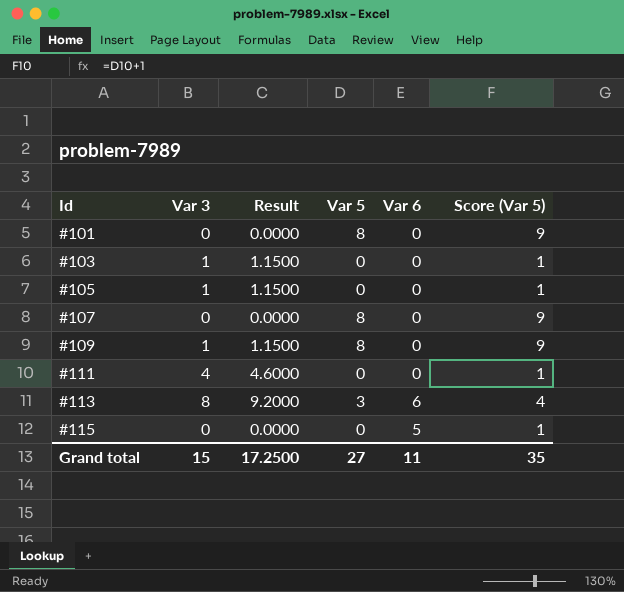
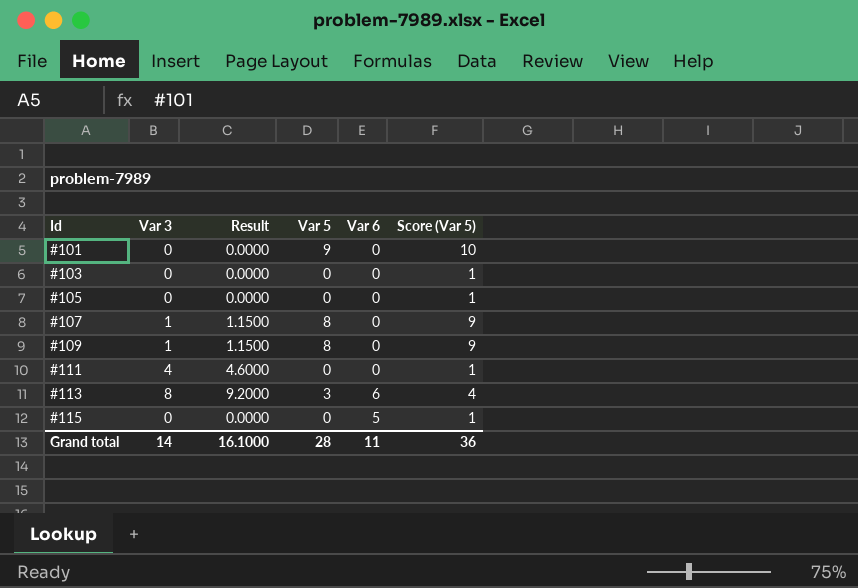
#101 | Var 5: 8 -> 9
#101 | Score (Var 5): 9 -> 10
#103 | Var 3: 1 -> 0
#103 | Result: 1.1500 -> 0.0000
#105 | Var 3: 1 -> 0
#105 | Result: 1.1500 -> 0.0000
#107 | Var 3: 0 -> 1
#107 | Result: 0.0000 -> 1.1500
Grand total | Var 3: 15 -> 14
Grand total | Result: 17.2500 -> 16.1000
Grand total | Var 5: 27 -> 28
Grand total | Score (Var 5): 35 -> 36

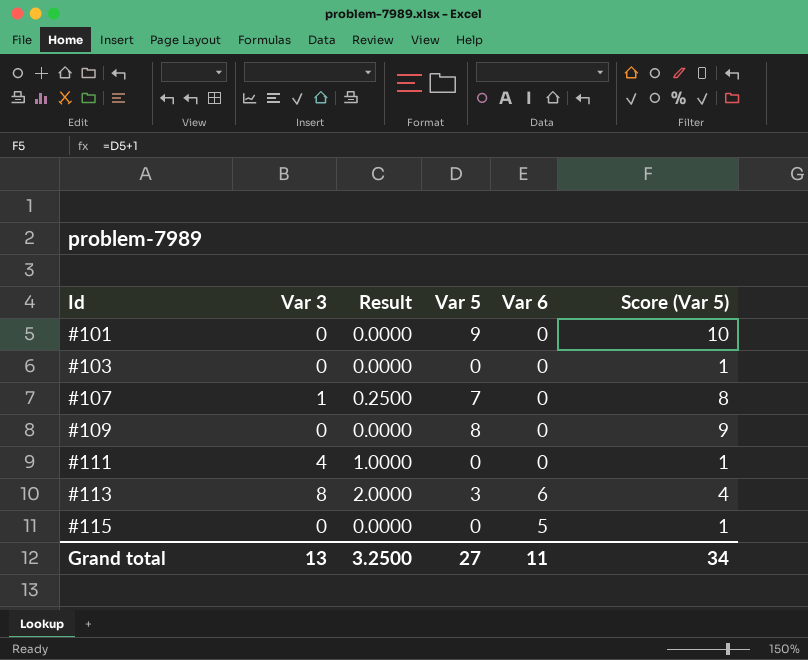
column Result | formula: [Var 3] * 1.15 -> [Var 3] * 0.25
row #105: 0 | 0.0000 | 0 | 0 | 1 -> none
#107 | Var 5: 8 -> 7
#107 | Score (Var 5): 9 -> 8
#109 | Var 3: 1 -> 0
Grand total | Var 3: 14 -> 13
Grand total | Result: 16.1000 -> 3.2500
Grand total | Var 5: 28 -> 27
Grand total | Score (Var 5): 36 -> 34

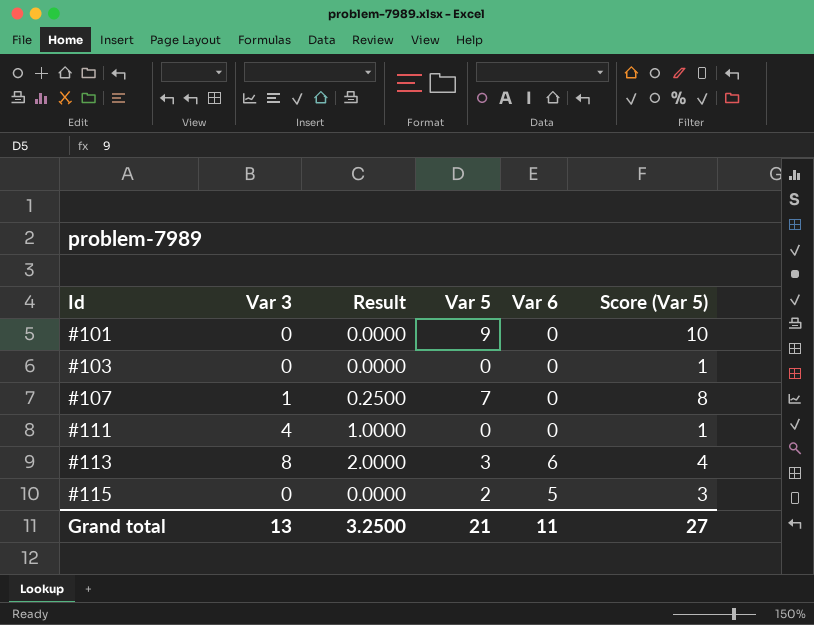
row #109: 0 | 0.0000 | 8 | 0 | 9 -> none
#115 | Var 5: 0 -> 2
#115 | Score (Var 5): 1 -> 3
Grand total | Var 5: 27 -> 21
Grand total | Score (Var 5): 34 -> 27

